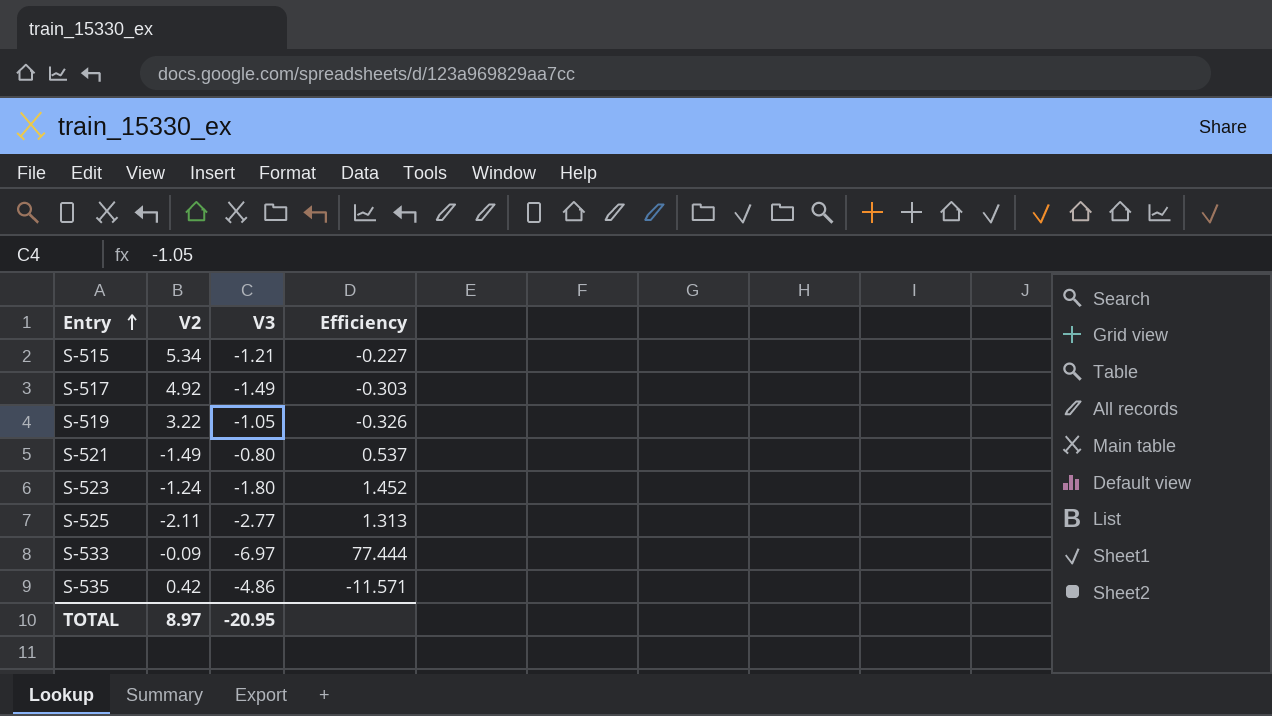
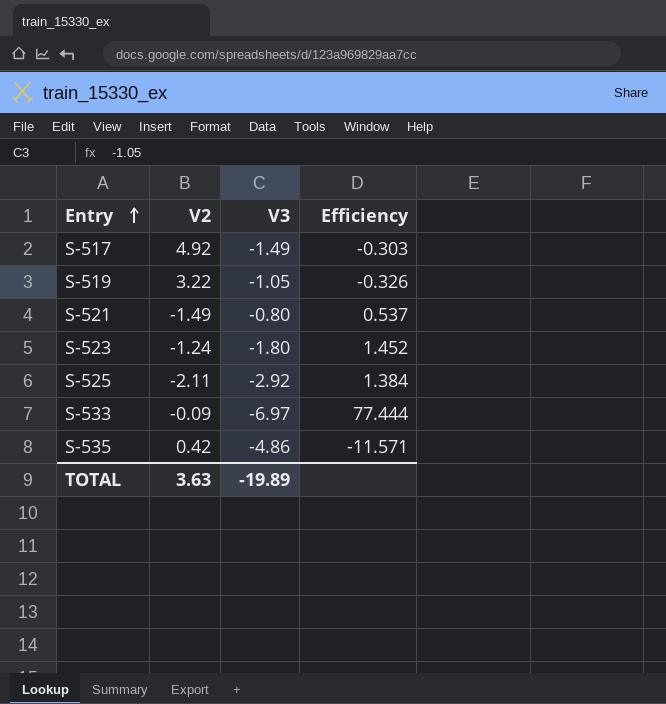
row S-515: 5.34 | -1.21 | -0.227 -> none
S-525 | V3: -2.77 -> -2.92
S-525 | Efficiency: 1.313 -> 1.384
TOTAL | V2: 8.97 -> 3.63
TOTAL | V3: -20.95 -> -19.89

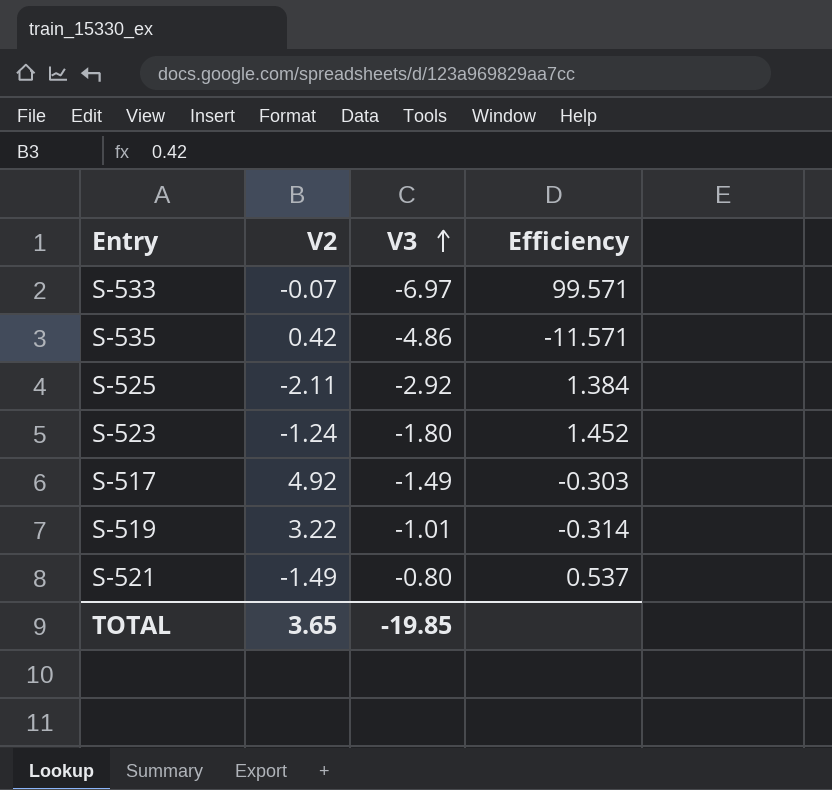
row order: Entry ascending -> V3 ascending
S-533 | V2: -0.09 -> -0.07
S-533 | Efficiency: 77.444 -> 99.571
S-519 | V3: -1.05 -> -1.01
S-519 | Efficiency: -0.326 -> -0.314
TOTAL | V2: 3.63 -> 3.65
TOTAL | V3: -19.89 -> -19.85

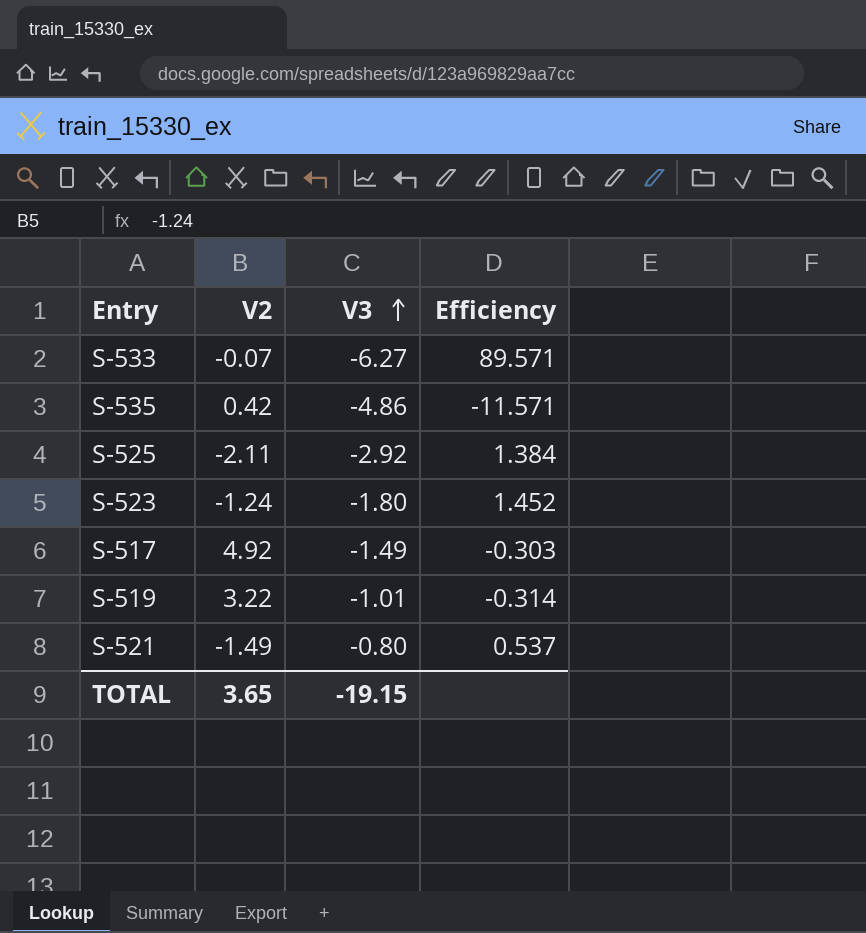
S-533 | V3: -6.97 -> -6.27
S-533 | Efficiency: 99.571 -> 89.571
TOTAL | V3: -19.85 -> -19.15

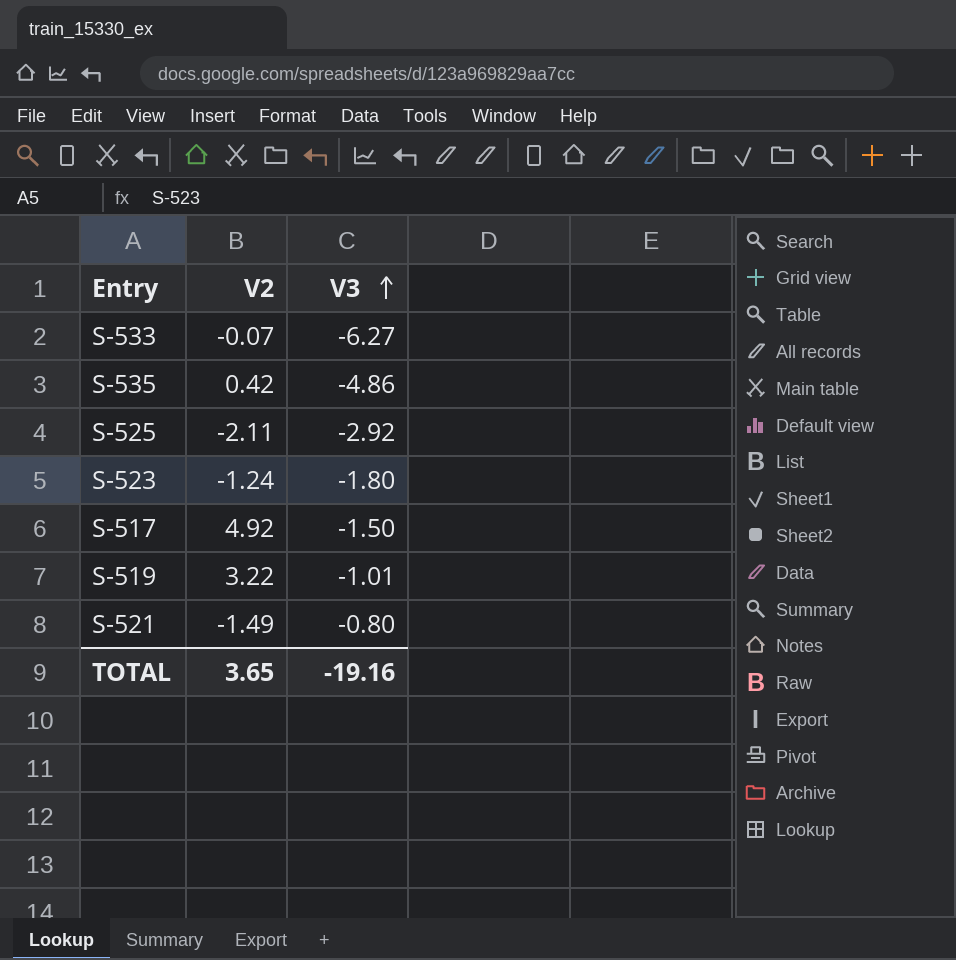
column Efficiency | formula: [V3] / [V2] -> none
S-517 | V3: -1.49 -> -1.50
TOTAL | V3: -19.15 -> -19.16

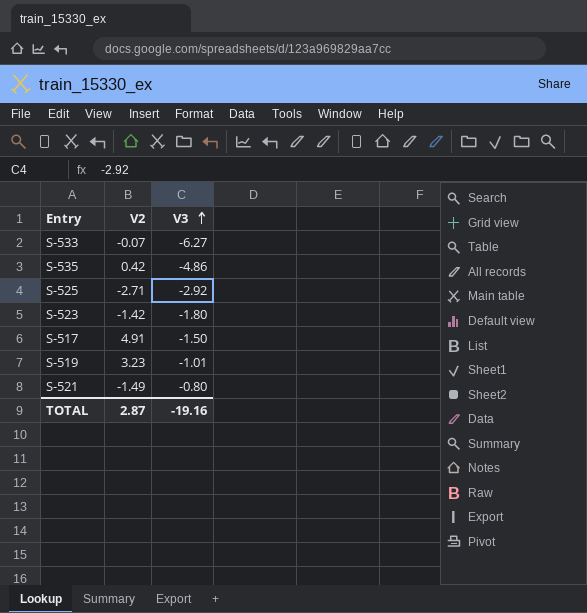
S-525 | V2: -2.11 -> -2.71
S-523 | V2: -1.24 -> -1.42
S-517 | V2: 4.92 -> 4.91
S-519 | V2: 3.22 -> 3.23
TOTAL | V2: 3.65 -> 2.87

